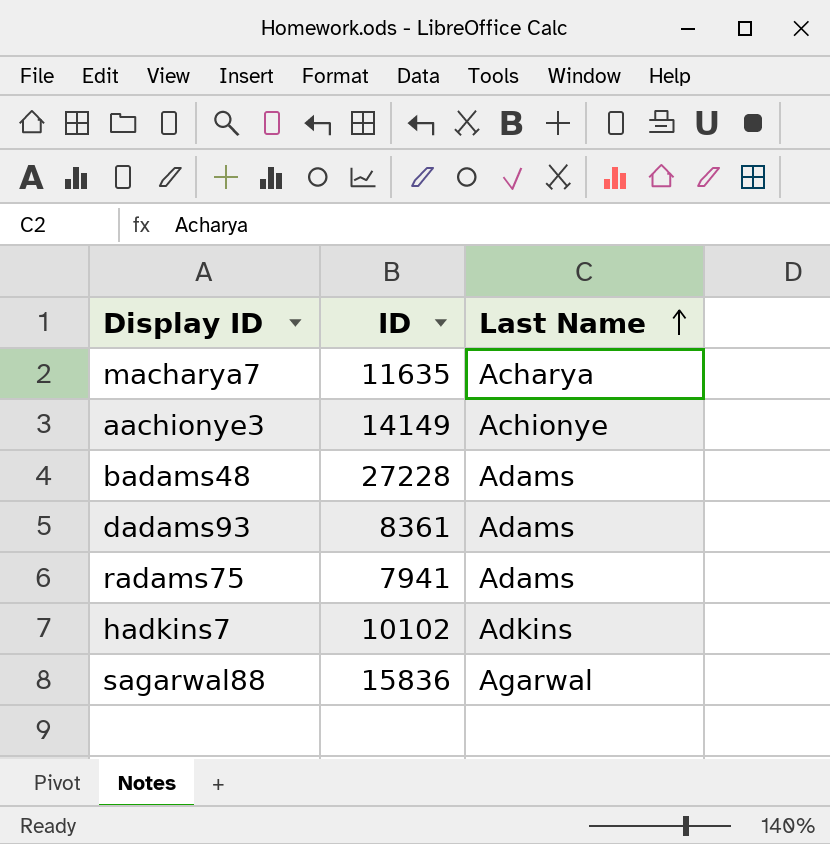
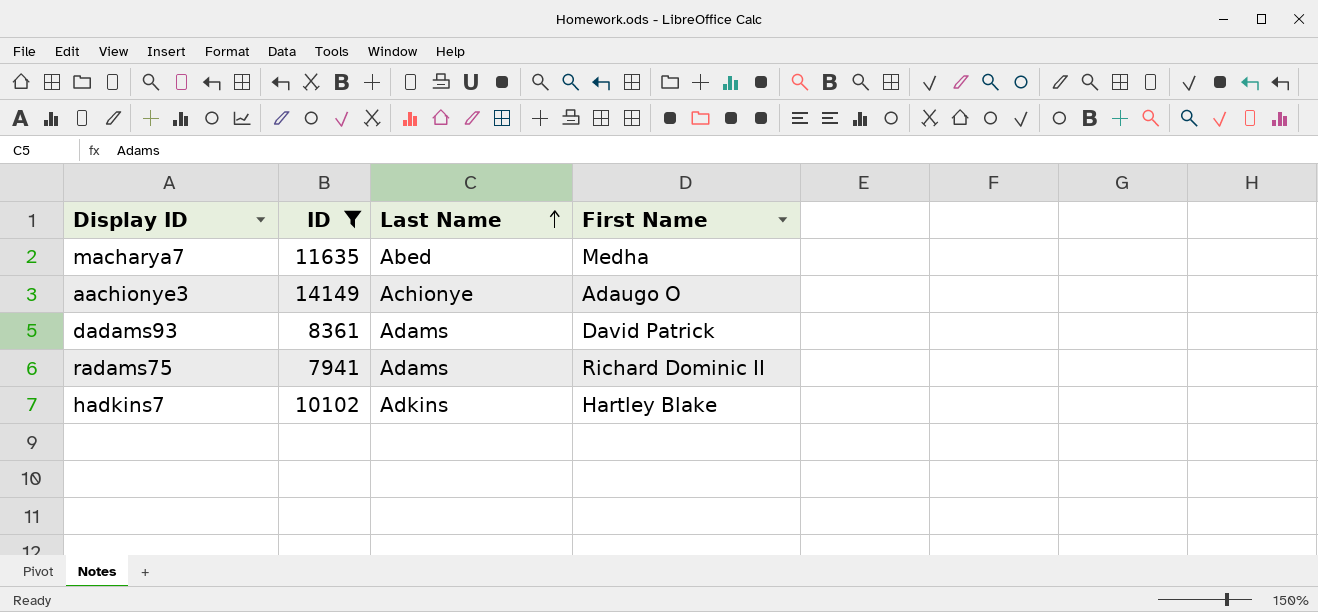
filter: none -> ID <= 14149
column First Name | position: none -> 4
macharya7 | Last Name: Acharya -> Abed

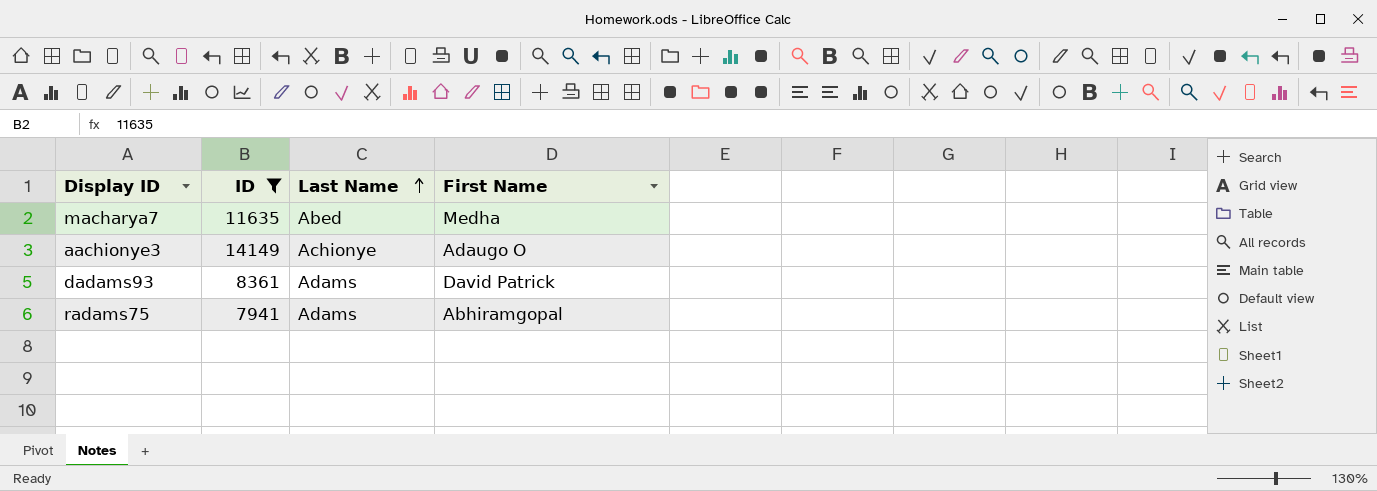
row hadkins7: 10102 | Adkins | Hartley Blake -> none
radams75 | First Name: Richard Dominic II -> Abhiramgopal

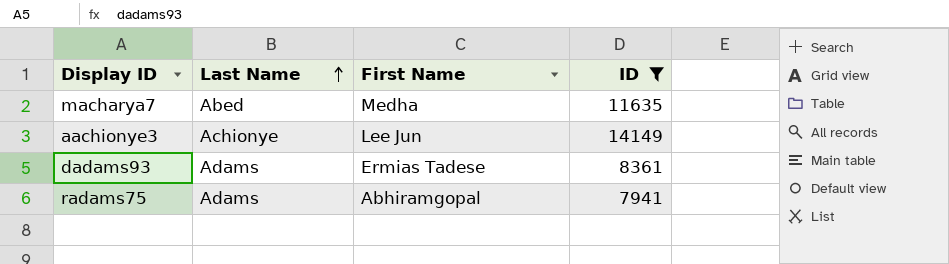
column ID | position: 2 -> 4
aachionye3 | First Name: Adaugo O -> Lee Jun
dadams93 | First Name: David Patrick -> Ermias Tadese

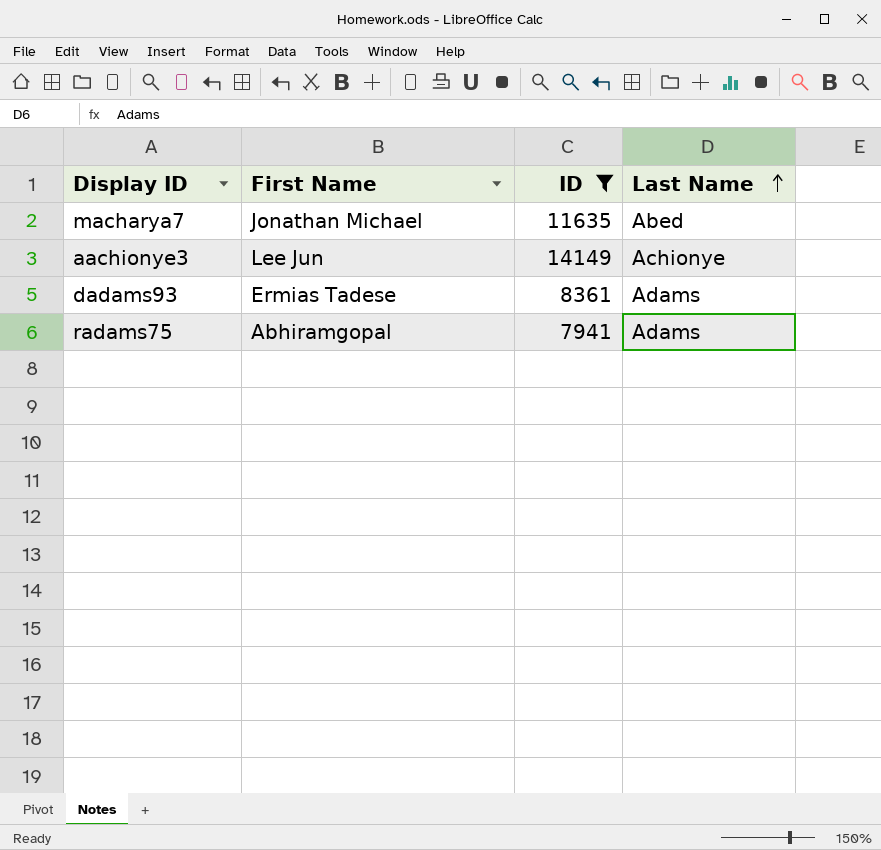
column Last Name | position: 2 -> 4
macharya7 | First Name: Medha -> Jonathan Michael

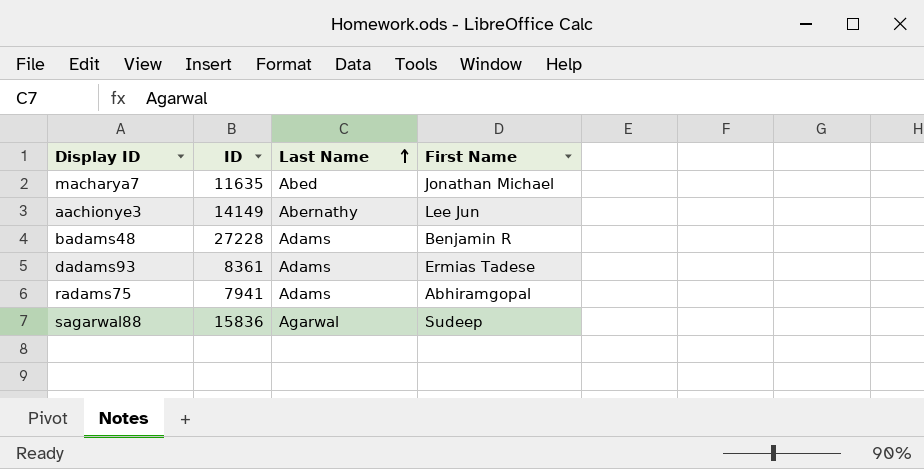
filter: ID <= 14149 -> none
column First Name | position: 2 -> 4
aachionye3 | Last Name: Achionye -> Abernathy

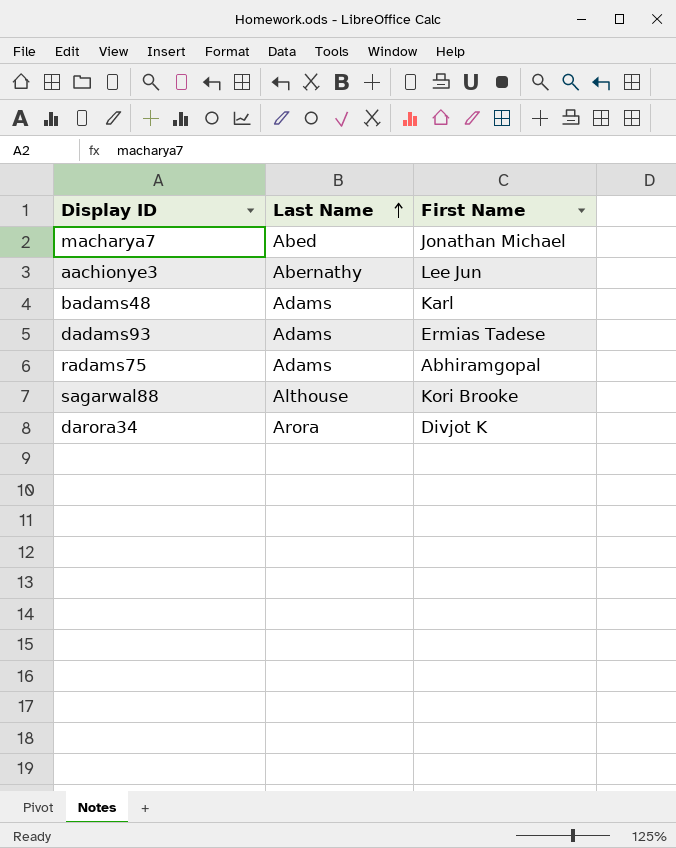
column ID | position: 2 -> none
badams48 | First Name: Benjamin R -> Karl
sagarwal88 | Last Name: Agarwal -> Althouse
sagarwal88 | First Name: Sudeep -> Kori Brooke
row darora34: none -> Arora | Divjot K

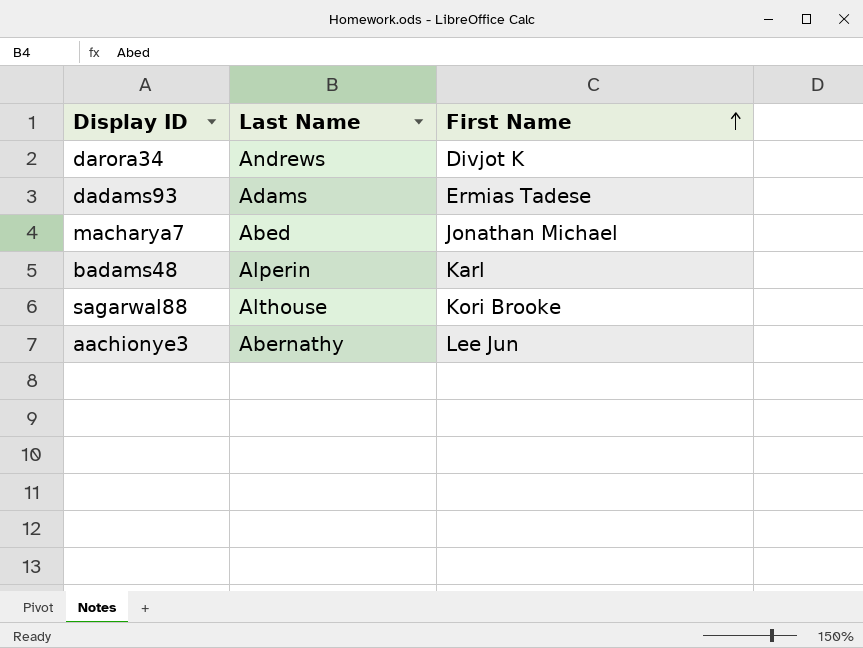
row order: Last Name ascending -> First Name ascending
row radams75: Adams | Abhiramgopal -> none
darora34 | Last Name: Arora -> Andrews
badams48 | Last Name: Adams -> Alperin

